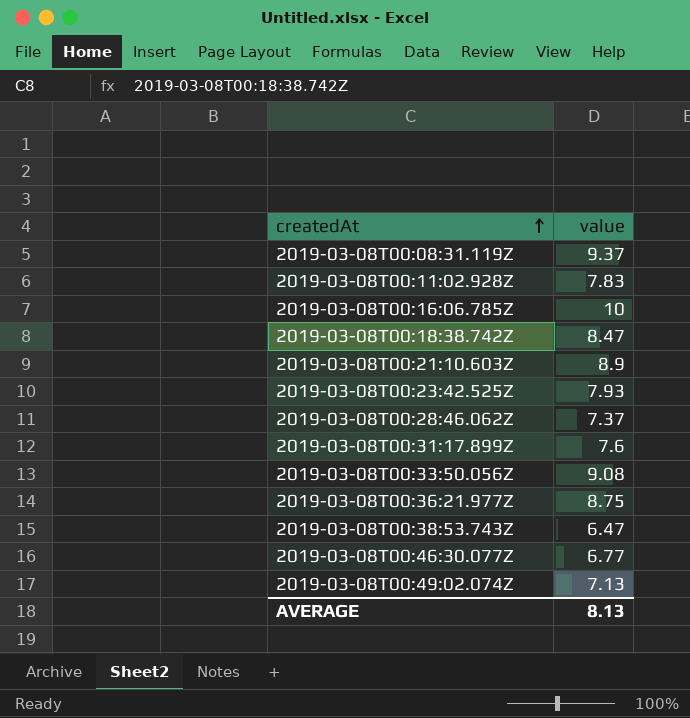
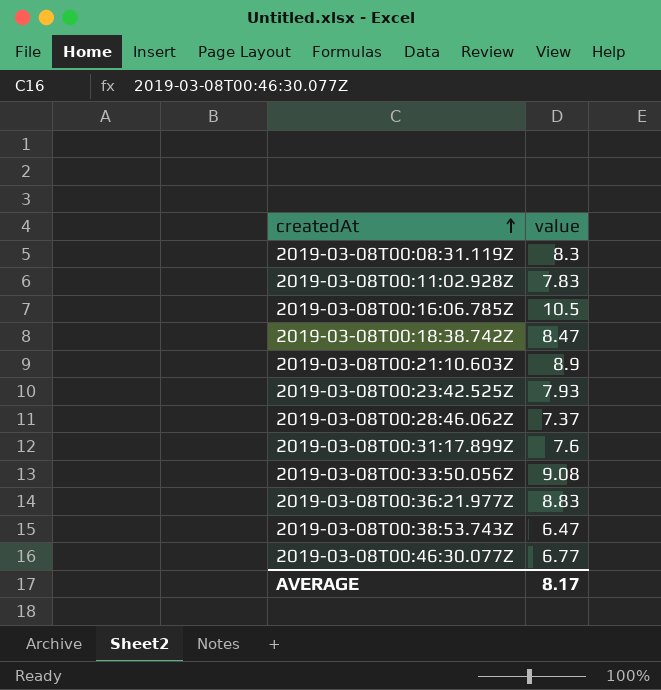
row 2019-03-08T00:49:02.074Z: 7.13 -> none
2019-03-08T00:08:31.119Z | value: 9.37 -> 8.3
2019-03-08T00:16:06.785Z | value: 10 -> 10.5
2019-03-08T00:36:21.977Z | value: 8.75 -> 8.83
AVERAGE | value: 8.13 -> 8.17

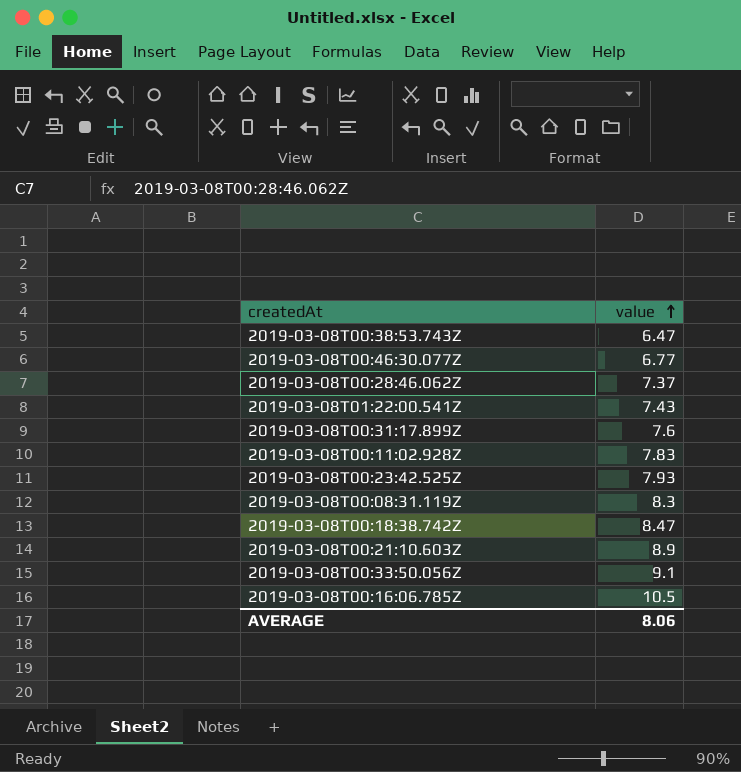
row order: createdAt ascending -> value ascending
row 2019-03-08T00:36:21.977Z: 8.83 -> none
row 2019-03-08T01:22:00.541Z: none -> 7.43
2019-03-08T00:33:50.056Z | value: 9.08 -> 9.1
AVERAGE | value: 8.17 -> 8.06

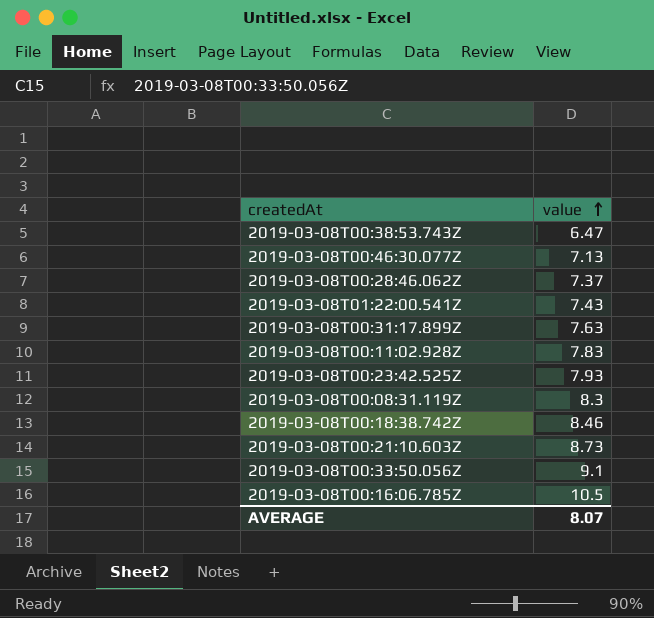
2019-03-08T00:46:30.077Z | value: 6.77 -> 7.13
2019-03-08T00:31:17.899Z | value: 7.6 -> 7.63
2019-03-08T00:18:38.742Z | value: 8.47 -> 8.46
2019-03-08T00:21:10.603Z | value: 8.9 -> 8.73
AVERAGE | value: 8.06 -> 8.07

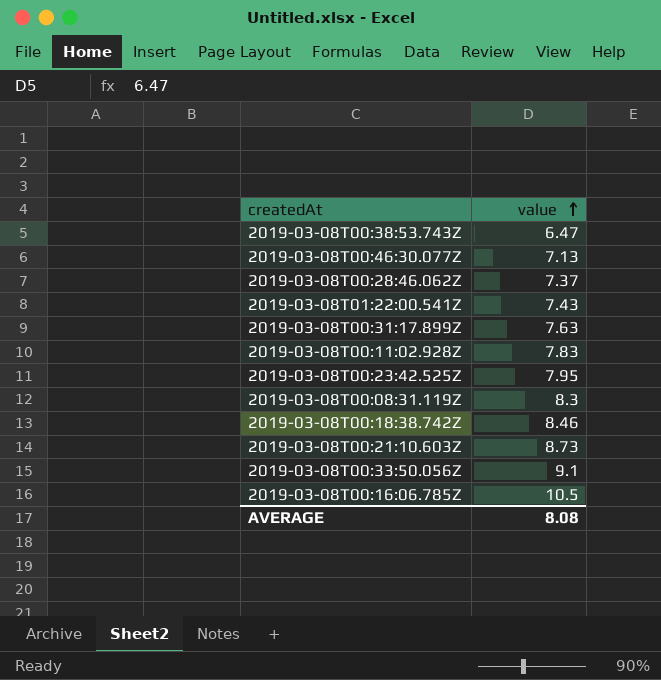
2019-03-08T00:23:42.525Z | value: 7.93 -> 7.95
AVERAGE | value: 8.07 -> 8.08

